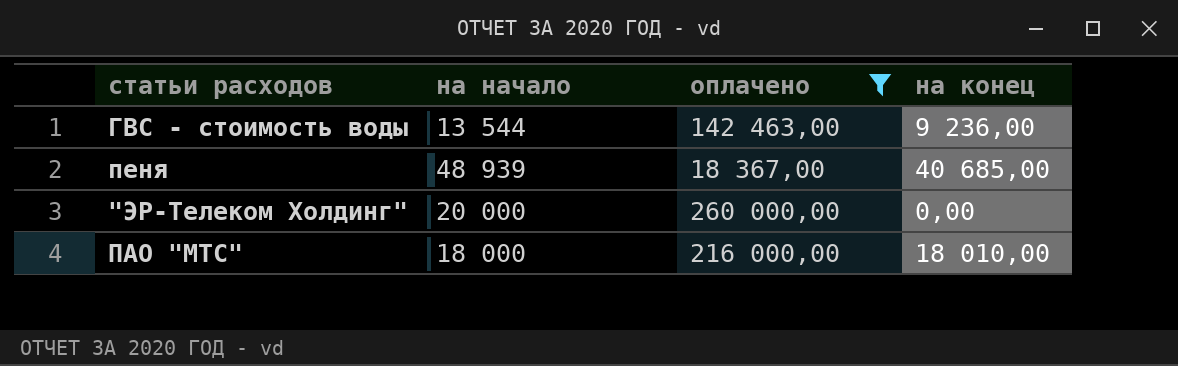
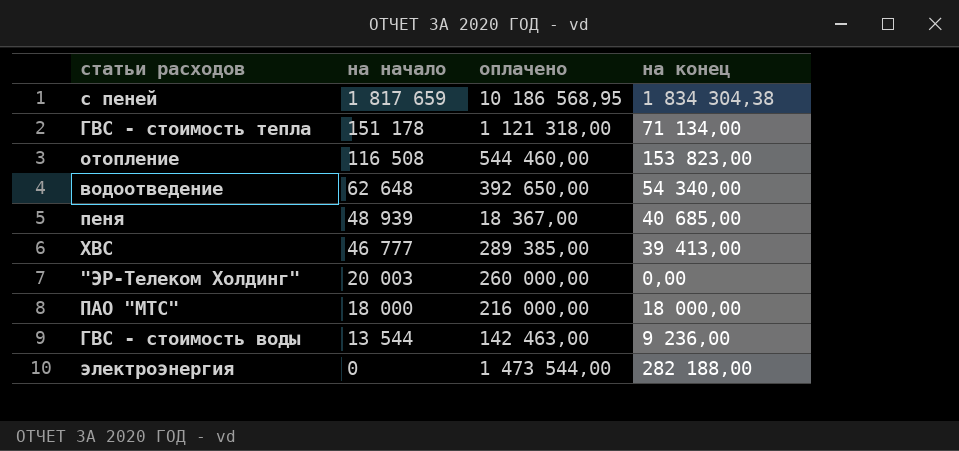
filter: оплачено <= 260 000,00 -> none
row order: none -> на начало descending
"ЭР-Телеком Холдинг" | на начало: 20 000 -> 20 003
ПАО "МТС" | на конец: 18 010,00 -> 18 000,00

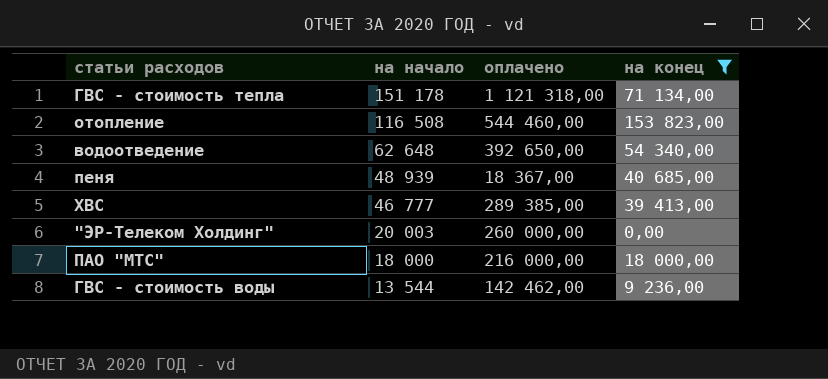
filter: none -> на конец <= 153 823,00
ГВС - стоимость воды | оплачено: 142 463,00 -> 142 462,00

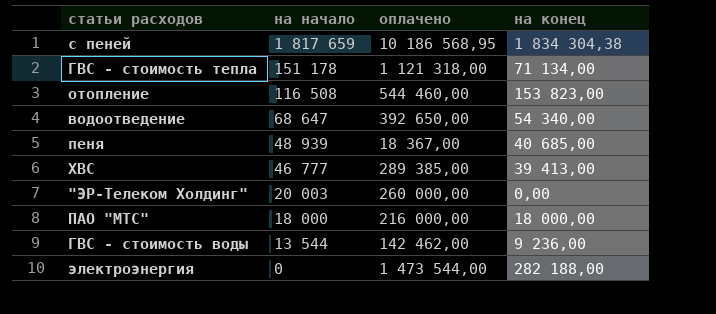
filter: на конец <= 153 823,00 -> none
водоотведение | на начало: 62 648 -> 68 647

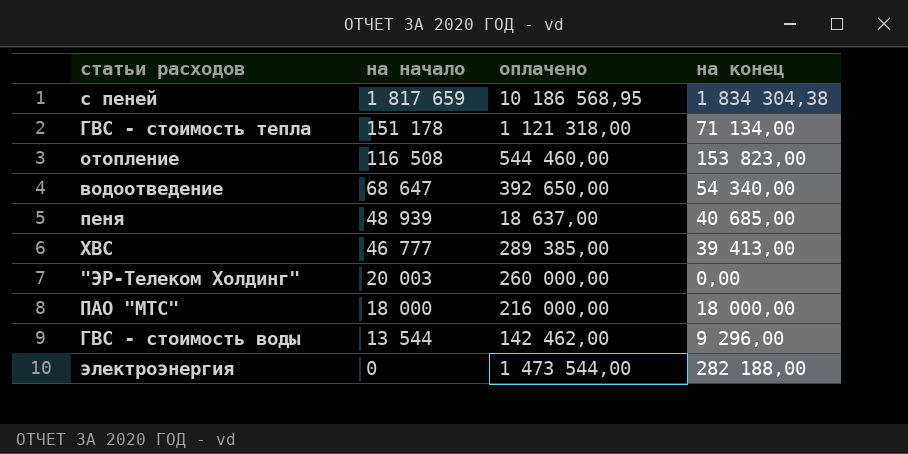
пеня | оплачено: 18 367,00 -> 18 637,00
ГВС - стоимость воды | на конец: 9 236,00 -> 9 296,00

